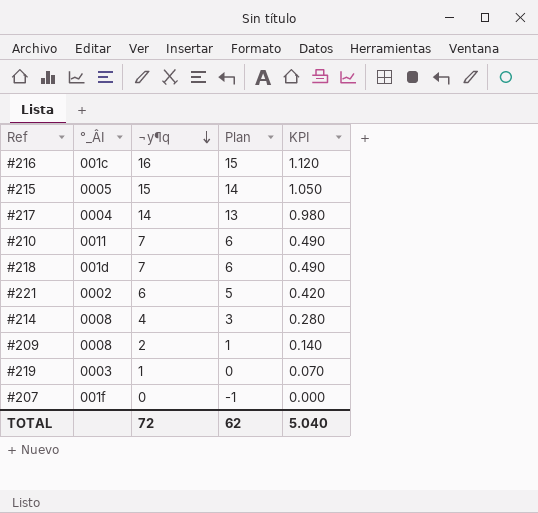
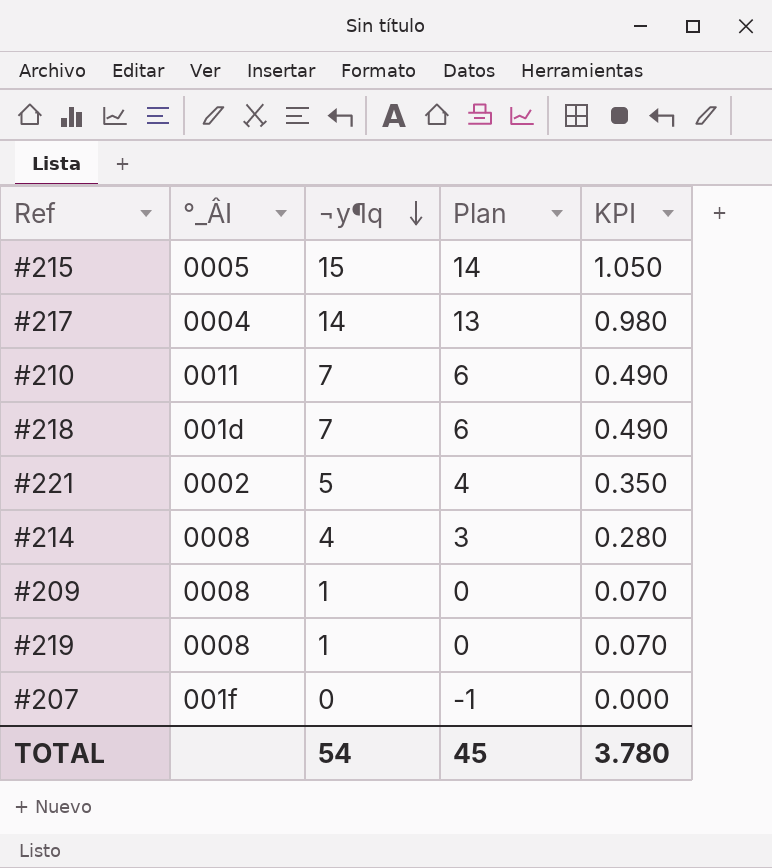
row #216: 001c | 16 | 15 | 1.120 -> none
#221 | ¬y¶q: 6 -> 5
#221 | Plan: 5 -> 4
#221 | KPI: 0.420 -> 0.350
#209 | ¬y¶q: 2 -> 1
#209 | Plan: 1 -> 0
#209 | KPI: 0.140 -> 0.070
#219 | °_ÂI: 0003 -> 0008
TOTAL | ¬y¶q: 72 -> 54
TOTAL | Plan: 62 -> 45
TOTAL | KPI: 5.040 -> 3.780

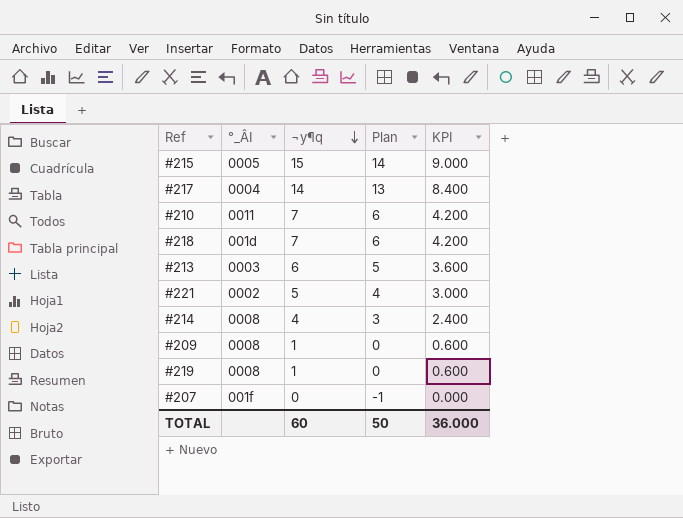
column KPI | formula: [¬y¶q] * 0.07 -> [¬y¶q] * 0.6
row #213: none -> 0003 | 6 | 5 | 3.600
TOTAL | ¬y¶q: 54 -> 60
TOTAL | Plan: 45 -> 50
TOTAL | KPI: 3.780 -> 36.000

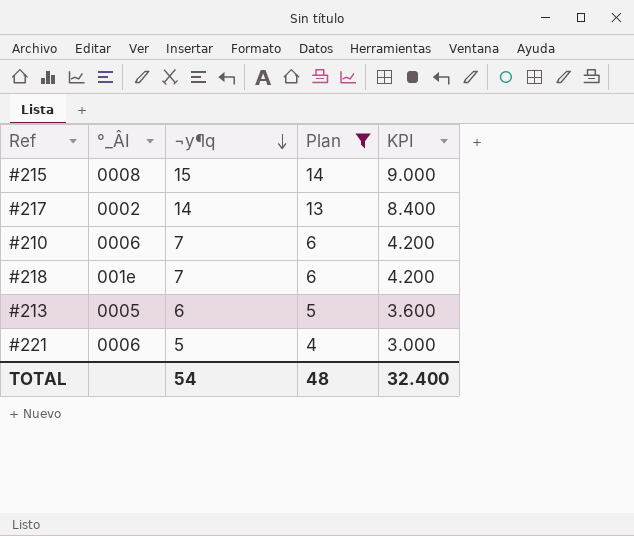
filter: none -> Plan >= 4
#215 | °_ÂI: 0005 -> 0008
#217 | °_ÂI: 0004 -> 0002
#210 | °_ÂI: 0011 -> 0006
#218 | °_ÂI: 001d -> 001e
#213 | °_ÂI: 0003 -> 0005
#221 | °_ÂI: 0002 -> 0006
TOTAL | ¬y¶q: 60 -> 54
TOTAL | Plan: 50 -> 48
TOTAL | KPI: 36.000 -> 32.400

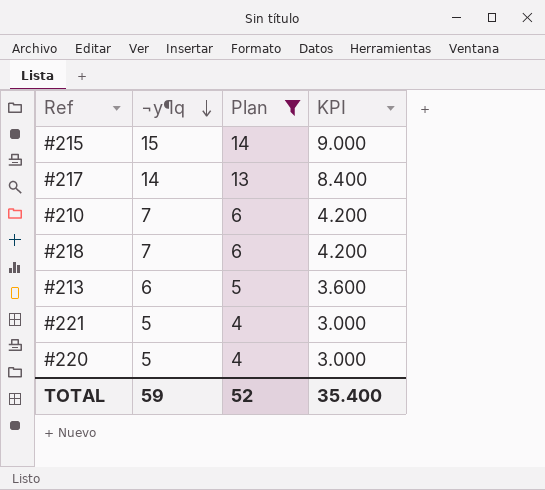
column °_ÂI | position: 2 -> none
row #220: none -> 5 | 4 | 3.000
TOTAL | ¬y¶q: 54 -> 59
TOTAL | Plan: 48 -> 52
TOTAL | KPI: 32.400 -> 35.400

